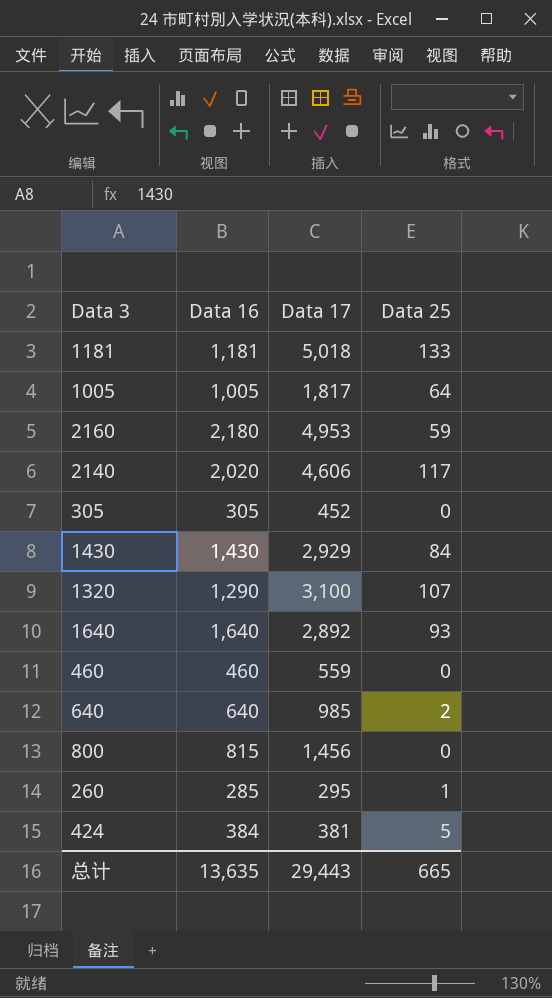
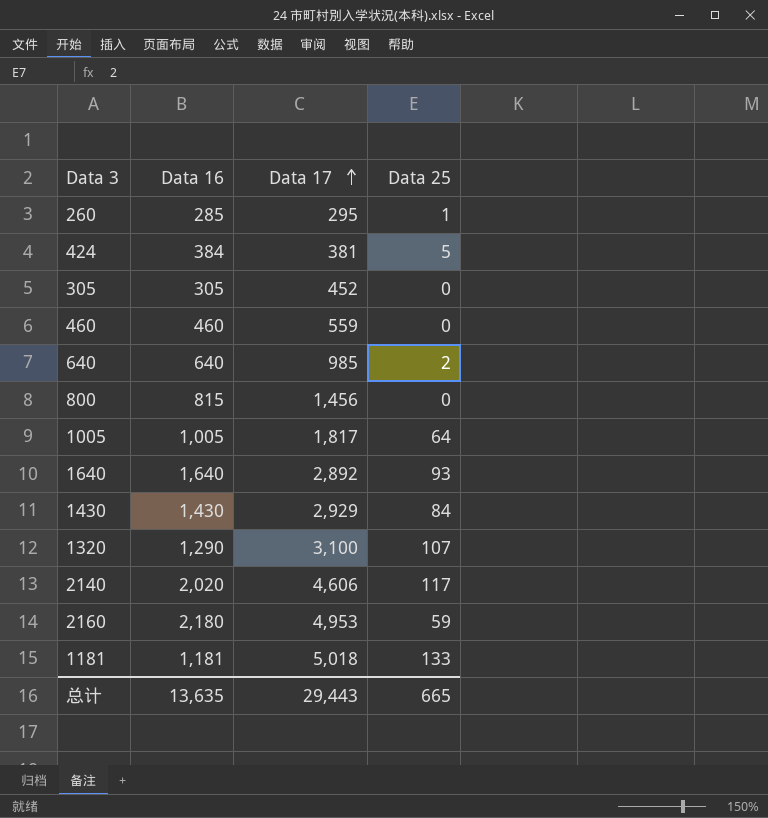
row order: none -> Data 17 ascending

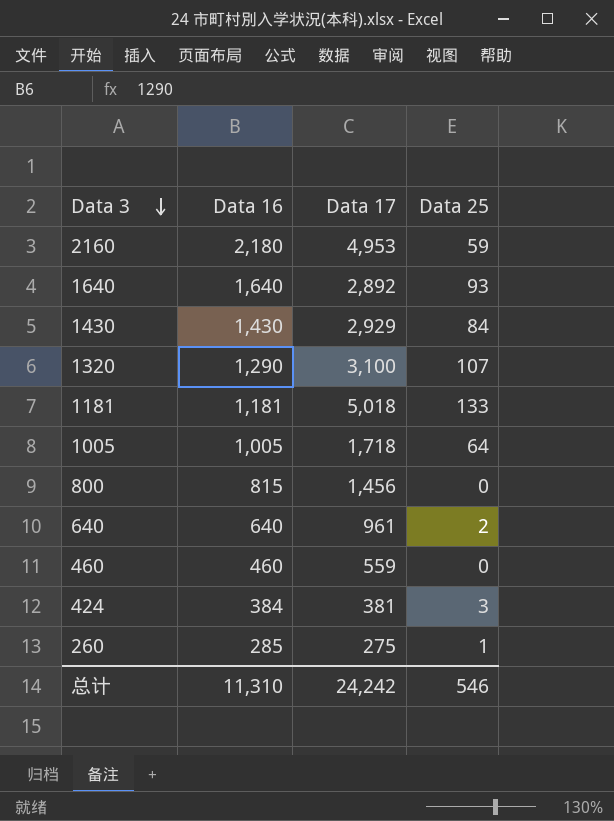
row order: Data 17 ascending -> Data 3 descending
row 305: 305 | 452 | 0 -> none
row 2140: 2,020 | 4,606 | 117 -> none
1005 | Data 17: 1,817 -> 1,718
640 | Data 17: 985 -> 961
424 | Data 25: 5 -> 3
260 | Data 17: 295 -> 275
总计 | Data 16: 13,635 -> 11,310
总计 | Data 17: 29,443 -> 24,242
总计 | Data 25: 665 -> 546

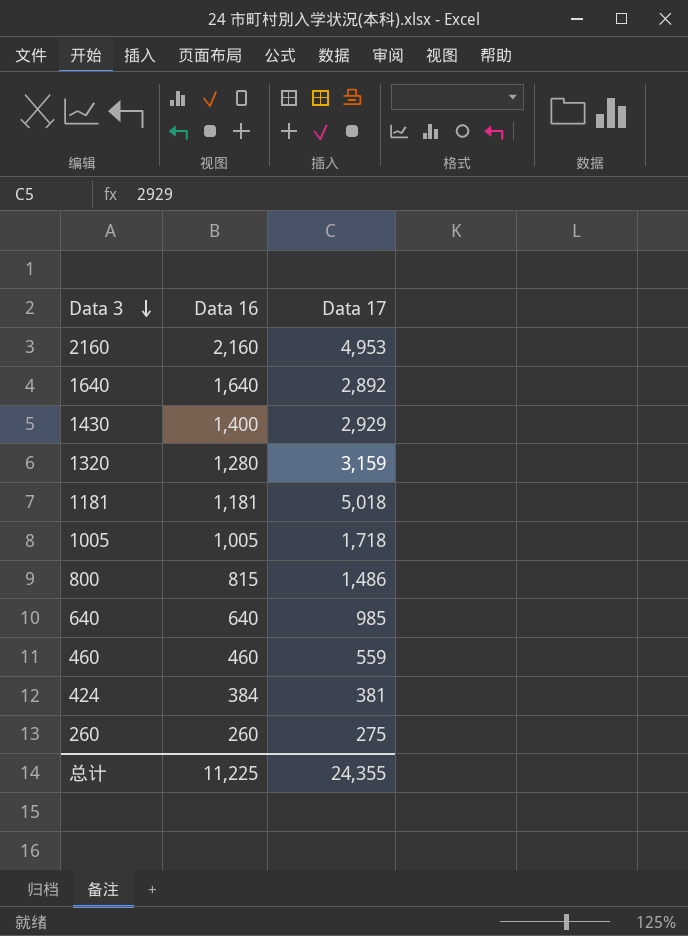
column Data 25 | position: 4 -> none
2160 | Data 16: 2,180 -> 2,160
1430 | Data 16: 1,430 -> 1,400
1320 | Data 16: 1,290 -> 1,280
1320 | Data 17: 3,100 -> 3,159
800 | Data 17: 1,456 -> 1,486
640 | Data 17: 961 -> 985
260 | Data 16: 285 -> 260
总计 | Data 16: 11,310 -> 11,225
总计 | Data 17: 24,242 -> 24,355

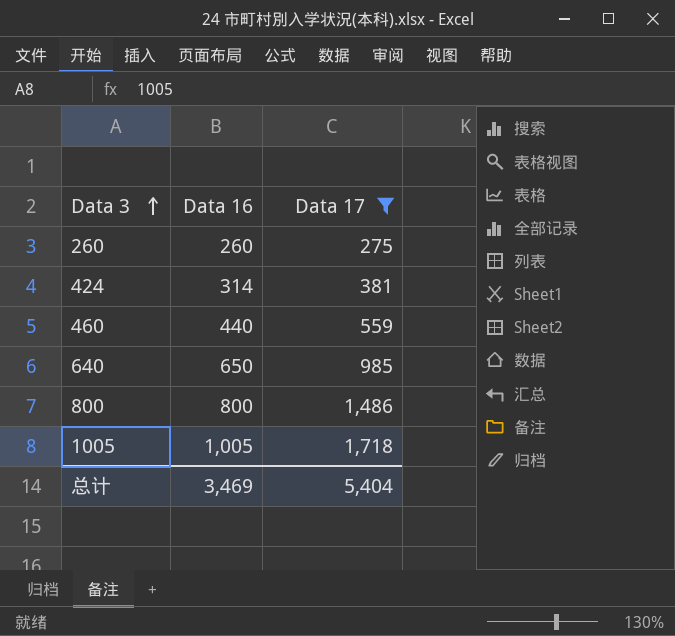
filter: none -> Data 17 <= 1,718
row order: Data 3 descending -> Data 3 ascending
424 | Data 16: 384 -> 314
460 | Data 16: 460 -> 440
640 | Data 16: 640 -> 650
800 | Data 16: 815 -> 800
总计 | Data 16: 11,225 -> 3,469
总计 | Data 17: 24,355 -> 5,404

